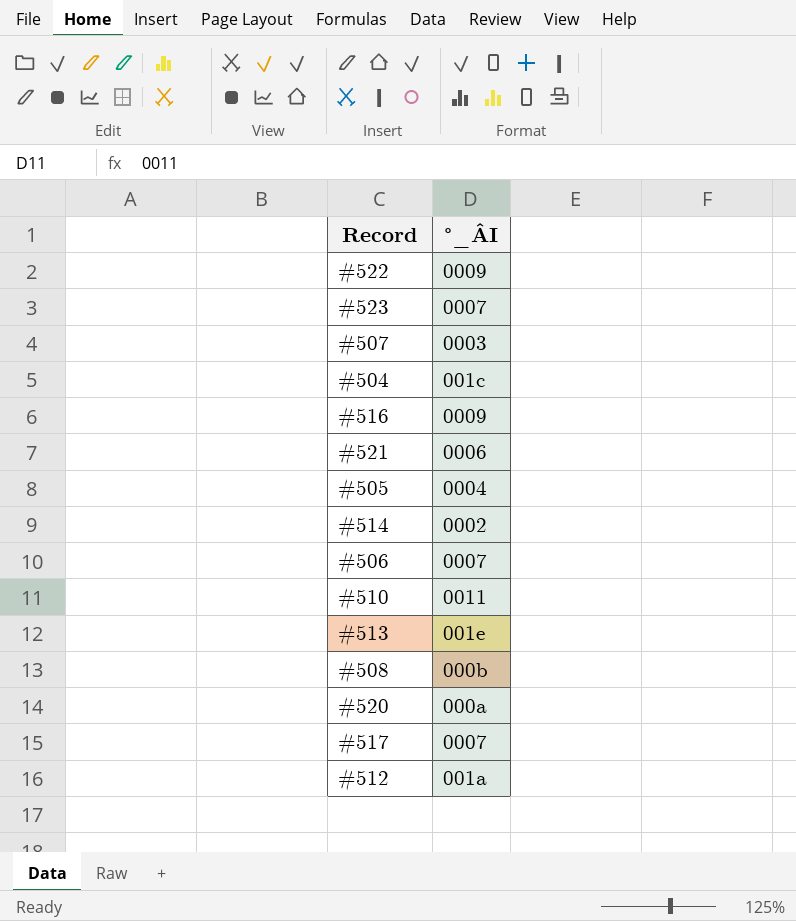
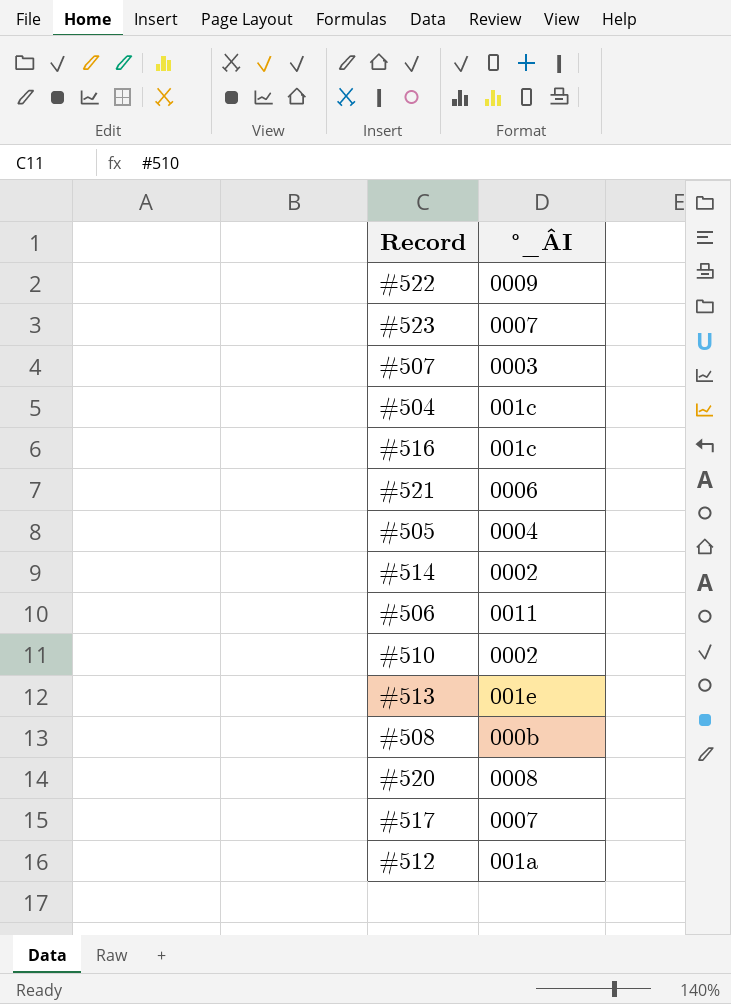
#516 | °_ÂI: 0009 -> 001c
#506 | °_ÂI: 0007 -> 0011
#510 | °_ÂI: 0011 -> 0002
#520 | °_ÂI: 000a -> 0008

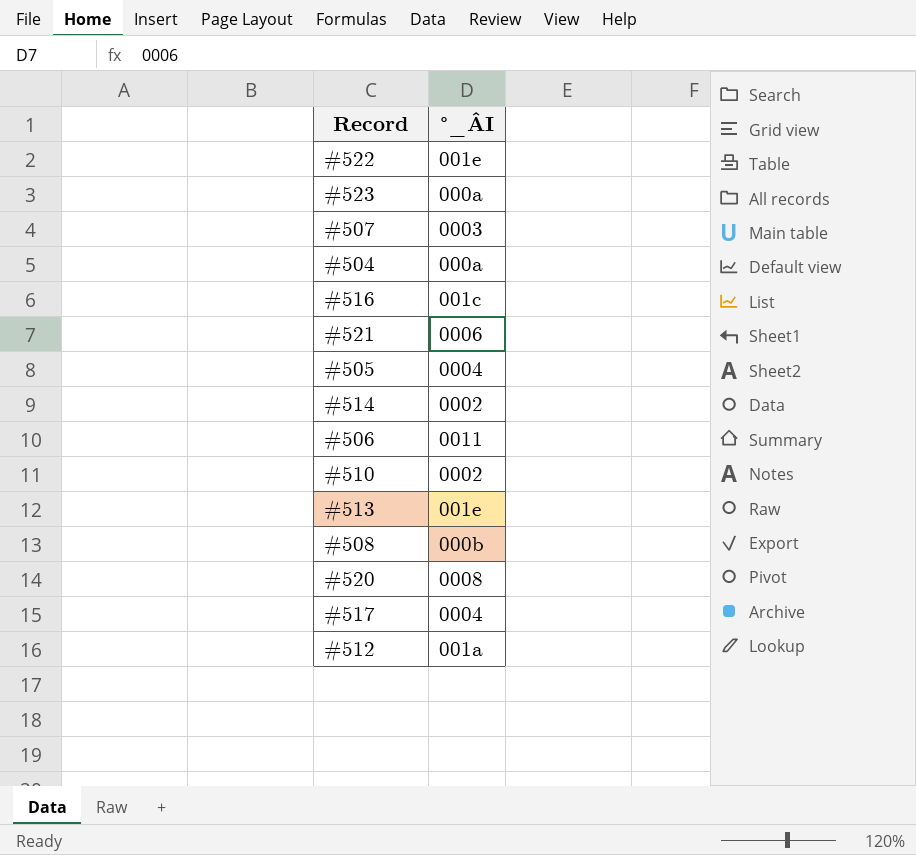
#522 | °_ÂI: 0009 -> 001e
#523 | °_ÂI: 0007 -> 000a
#504 | °_ÂI: 001c -> 000a
#517 | °_ÂI: 0007 -> 0004

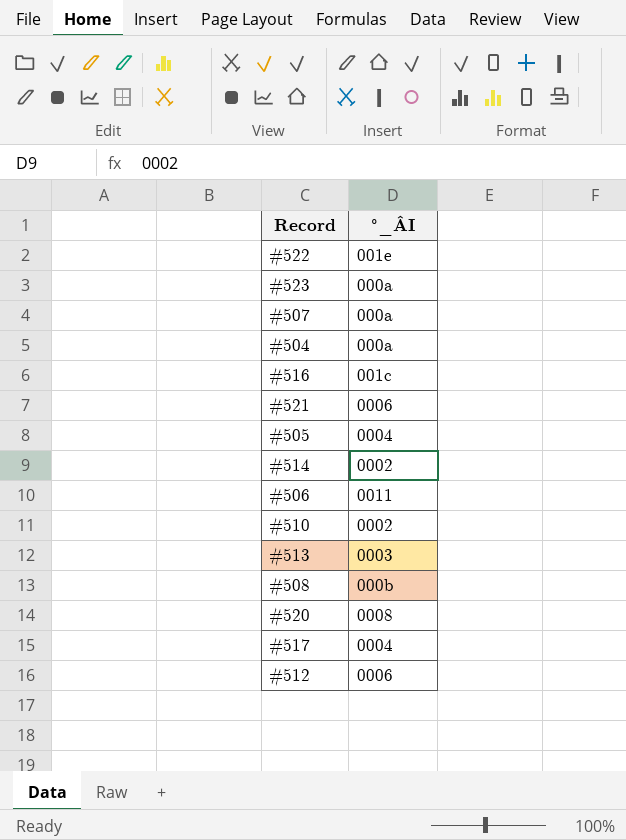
#507 | °_ÂI: 0003 -> 000a
#513 | °_ÂI: 001e -> 0003
#512 | °_ÂI: 001a -> 0006

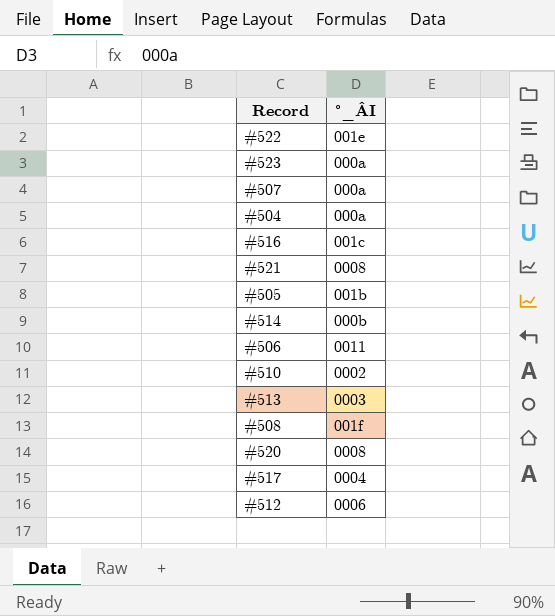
#521 | °_ÂI: 0006 -> 0008
#505 | °_ÂI: 0004 -> 001b
#514 | °_ÂI: 0002 -> 000b
#508 | °_ÂI: 000b -> 001f

